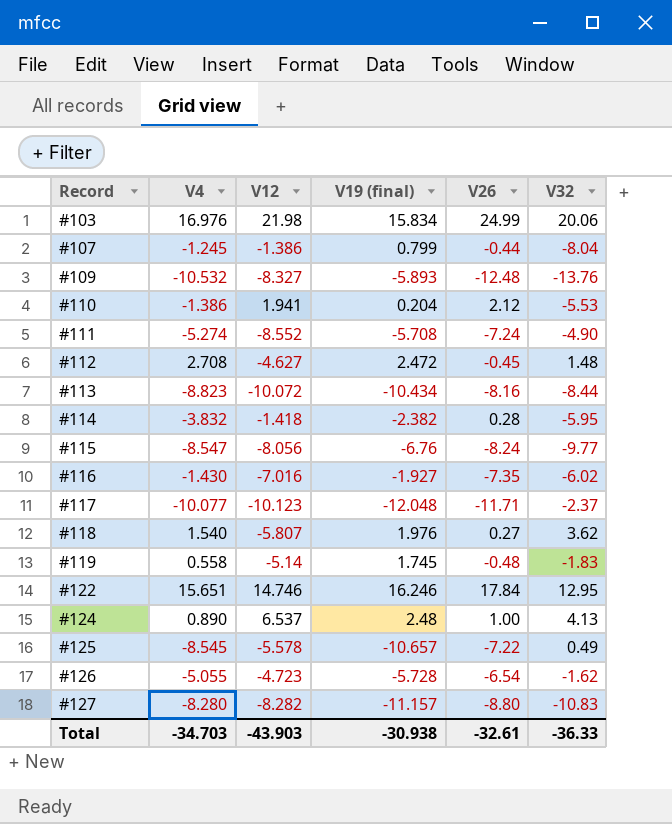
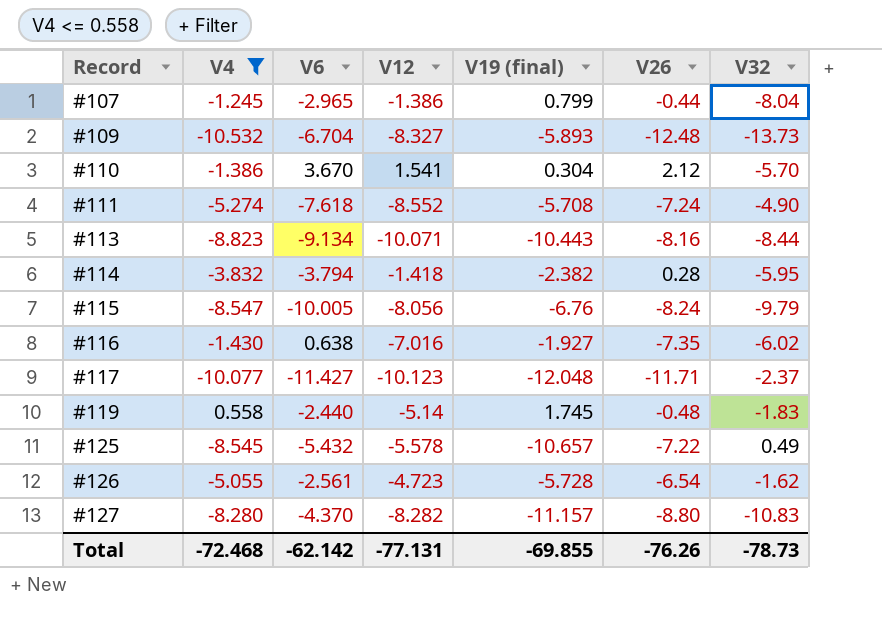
filter: none -> V4 <= 0.558
column V6 | position: none -> 3
#109 | V32: -13.76 -> -13.73
#110 | V12: 1.941 -> 1.541
#110 | V19 (final): 0.204 -> 0.304
#110 | V32: -5.53 -> -5.70
#113 | V12: -10.072 -> -10.071
#113 | V19 (final): -10.434 -> -10.443
#115 | V32: -9.77 -> -9.79
Total | V4: -34.703 -> -72.468
Total | V12: -43.903 -> -77.131
Total | V19 (final): -30.938 -> -69.855
Total | V26: -32.61 -> -76.26
Total | V32: -36.33 -> -78.73

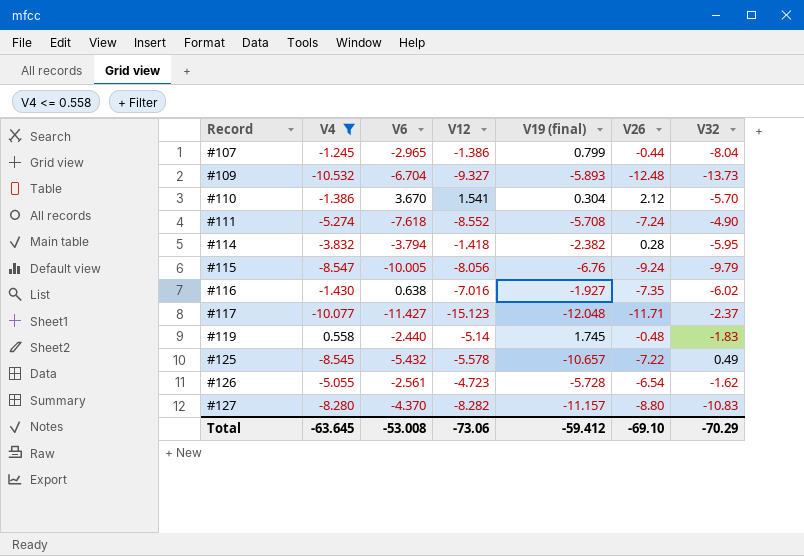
row #113: -8.823 | -9.134 | -10.071 | -10.443 | -8.16 | -8.44 -> none
#109 | V12: -8.327 -> -9.327
#115 | V26: -8.24 -> -9.24
#117 | V12: -10.123 -> -15.123
Total | V4: -72.468 -> -63.645
Total | V6: -62.142 -> -53.008
Total | V12: -77.131 -> -73.06
Total | V19 (final): -69.855 -> -59.412
Total | V26: -76.26 -> -69.10
Total | V32: -78.73 -> -70.29

